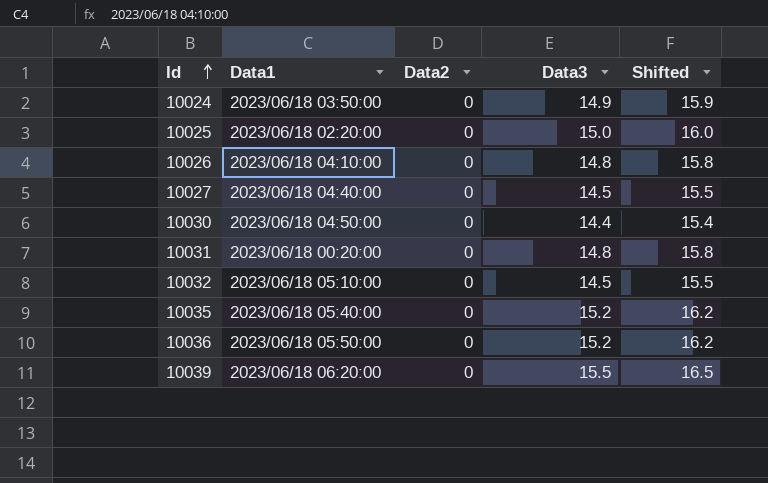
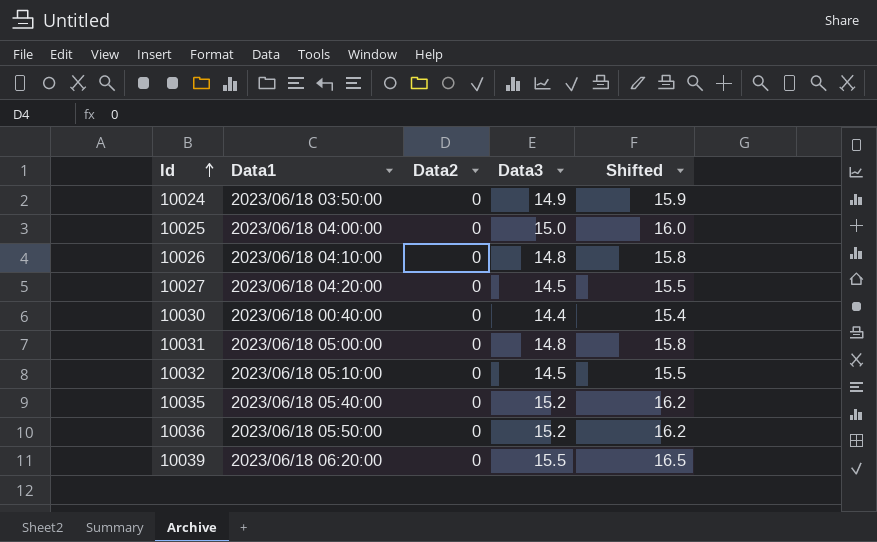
10025 | Data1: 2023/06/18 02:20:00 -> 2023/06/18 04:00:00
10027 | Data1: 2023/06/18 04:40:00 -> 2023/06/18 04:20:00
10030 | Data1: 2023/06/18 04:50:00 -> 2023/06/18 00:40:00
10031 | Data1: 2023/06/18 00:20:00 -> 2023/06/18 05:00:00

